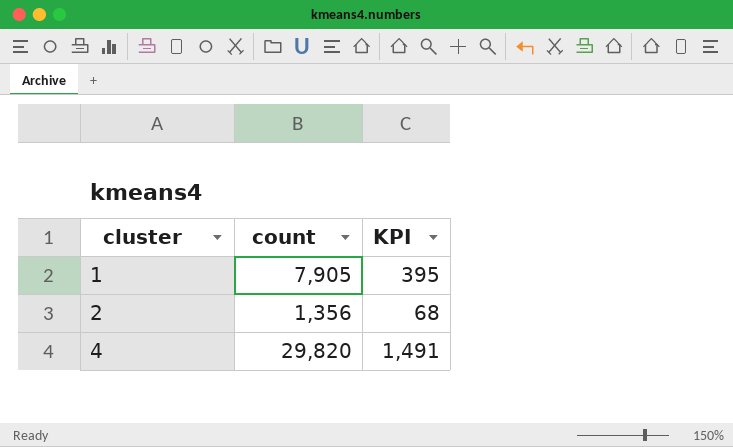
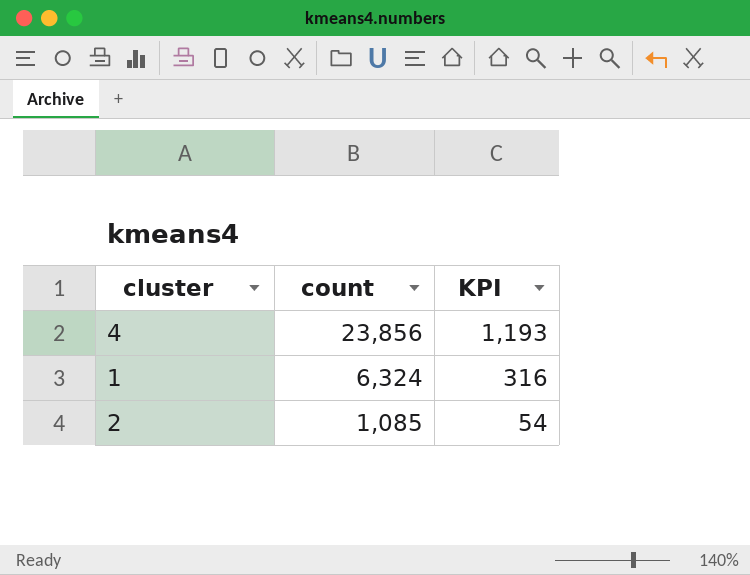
row order: cluster ascending -> count descending
4 | count: 29,820 -> 23,856
4 | KPI: 1,491 -> 1,193
1 | count: 7,905 -> 6,324
1 | KPI: 395 -> 316
2 | count: 1,356 -> 1,085
2 | KPI: 68 -> 54

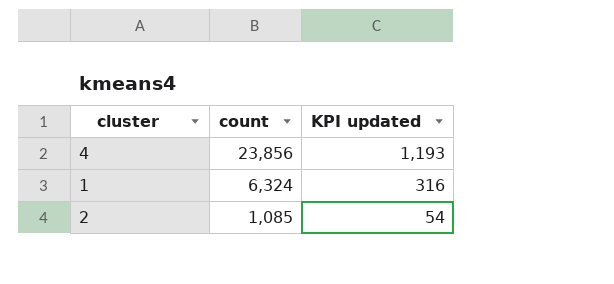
column name: KPI -> KPI updated

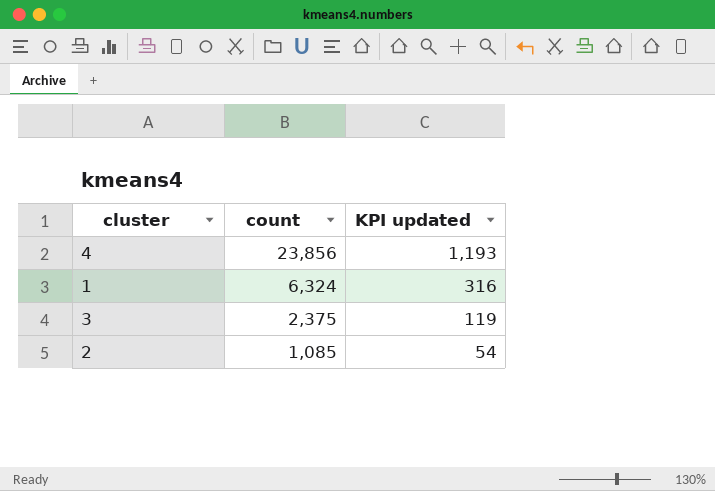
row 3: none -> 2,375 | 119

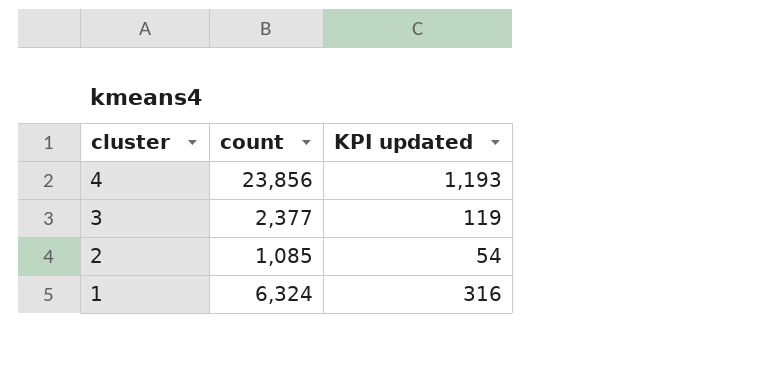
row order: count descending -> cluster descending
3 | count: 2,375 -> 2,377

